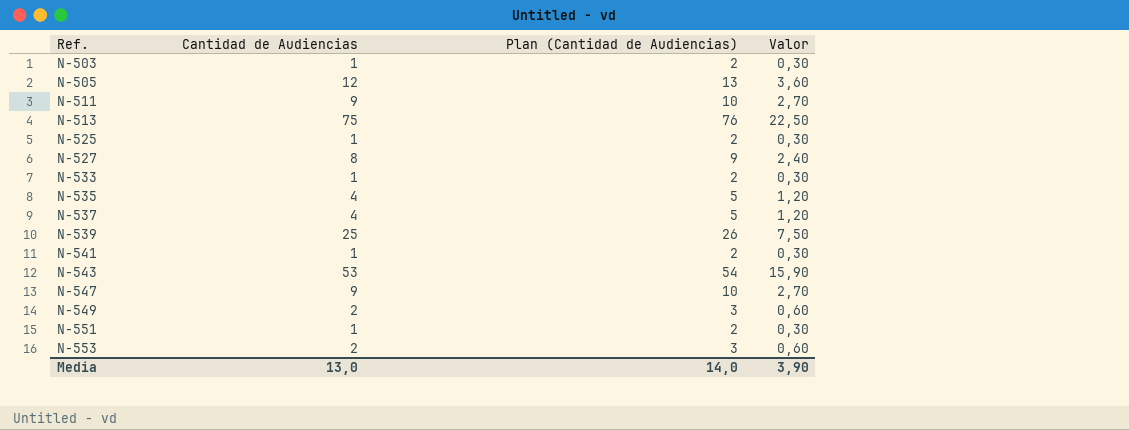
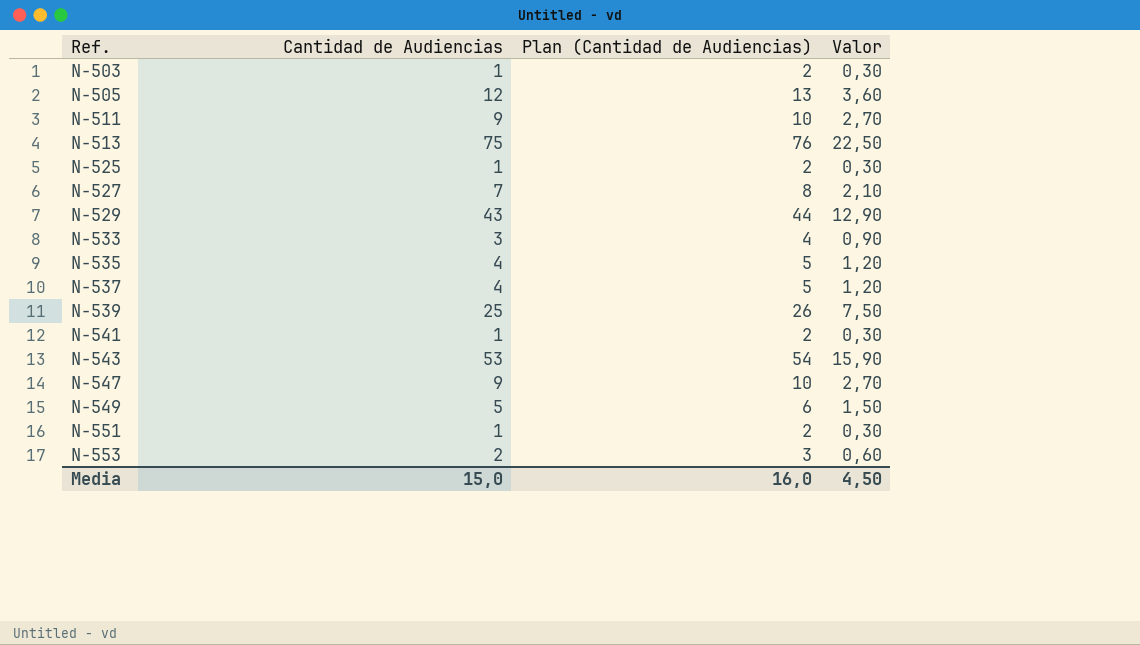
N-527 | Cantidad de Audiencias: 8 -> 7
N-527 | Plan (Cantidad de Audiencias): 9 -> 8
N-527 | Valor: 2,40 -> 2,10
row N-529: none -> 43 | 44 | 12,90
N-533 | Cantidad de Audiencias: 1 -> 3
N-533 | Plan (Cantidad de Audiencias): 2 -> 4
N-533 | Valor: 0,30 -> 0,90
N-549 | Cantidad de Audiencias: 2 -> 5
N-549 | Plan (Cantidad de Audiencias): 3 -> 6
N-549 | Valor: 0,60 -> 1,50
Media | Cantidad de Audiencias: 13,0 -> 15,0
Media | Plan (Cantidad de Audiencias): 14,0 -> 16,0
Media | Valor: 3,90 -> 4,50

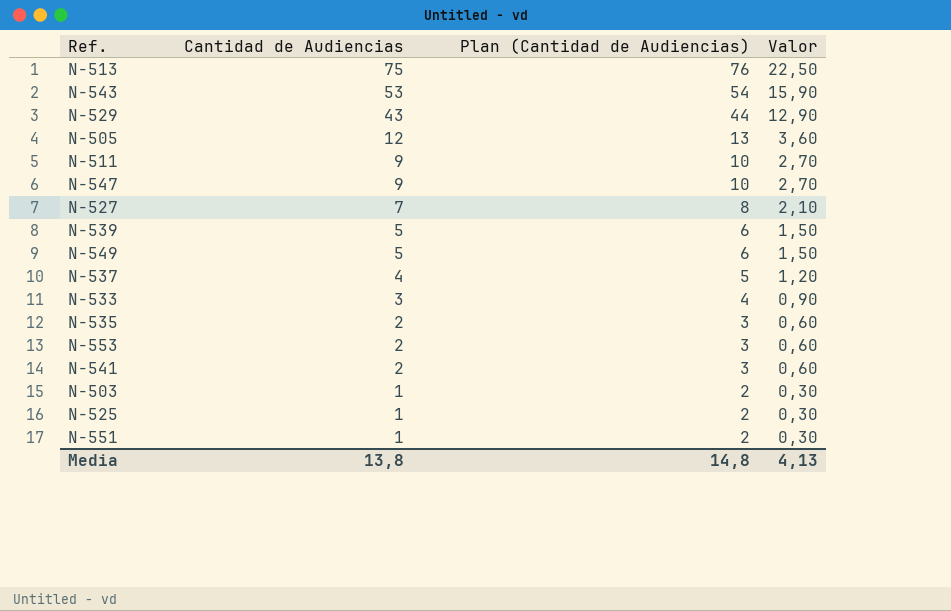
row order: Ref. ascending -> Cantidad de Audiencias descending
N-539 | Cantidad de Audiencias: 25 -> 5
N-539 | Plan (Cantidad de Audiencias): 26 -> 6
N-539 | Valor: 7,50 -> 1,50
N-535 | Cantidad de Audiencias: 4 -> 2
N-535 | Plan (Cantidad de Audiencias): 5 -> 3
N-535 | Valor: 1,20 -> 0,60
N-541 | Cantidad de Audiencias: 1 -> 2
N-541 | Plan (Cantidad de Audiencias): 2 -> 3
N-541 | Valor: 0,30 -> 0,60
Media | Cantidad de Audiencias: 15,0 -> 13,8
Media | Plan (Cantidad de Audiencias): 16,0 -> 14,8
Media | Valor: 4,50 -> 4,13

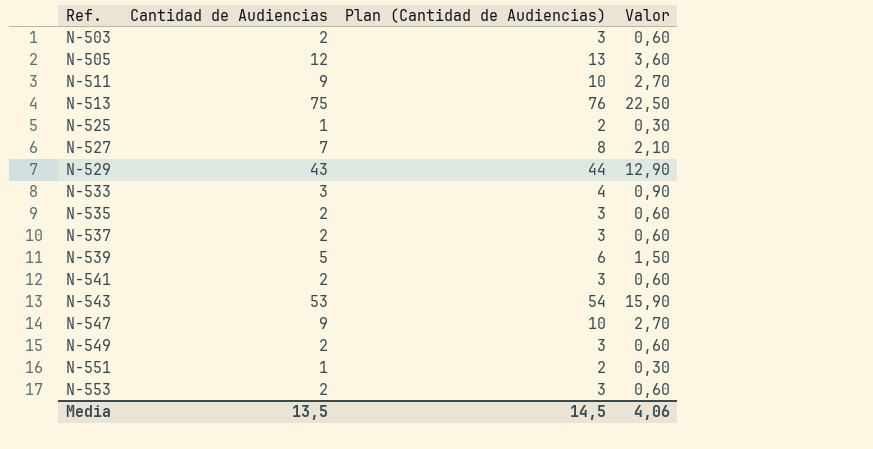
row order: Cantidad de Audiencias descending -> Ref. ascending
N-503 | Cantidad de Audiencias: 1 -> 2
N-503 | Plan (Cantidad de Audiencias): 2 -> 3
N-503 | Valor: 0,30 -> 0,60
N-537 | Cantidad de Audiencias: 4 -> 2
N-537 | Plan (Cantidad de Audiencias): 5 -> 3
N-537 | Valor: 1,20 -> 0,60
N-549 | Cantidad de Audiencias: 5 -> 2
N-549 | Plan (Cantidad de Audiencias): 6 -> 3
N-549 | Valor: 1,50 -> 0,60
Media | Cantidad de Audiencias: 13,8 -> 13,5
Media | Plan (Cantidad de Audiencias): 14,8 -> 14,5
Media | Valor: 4,13 -> 4,06

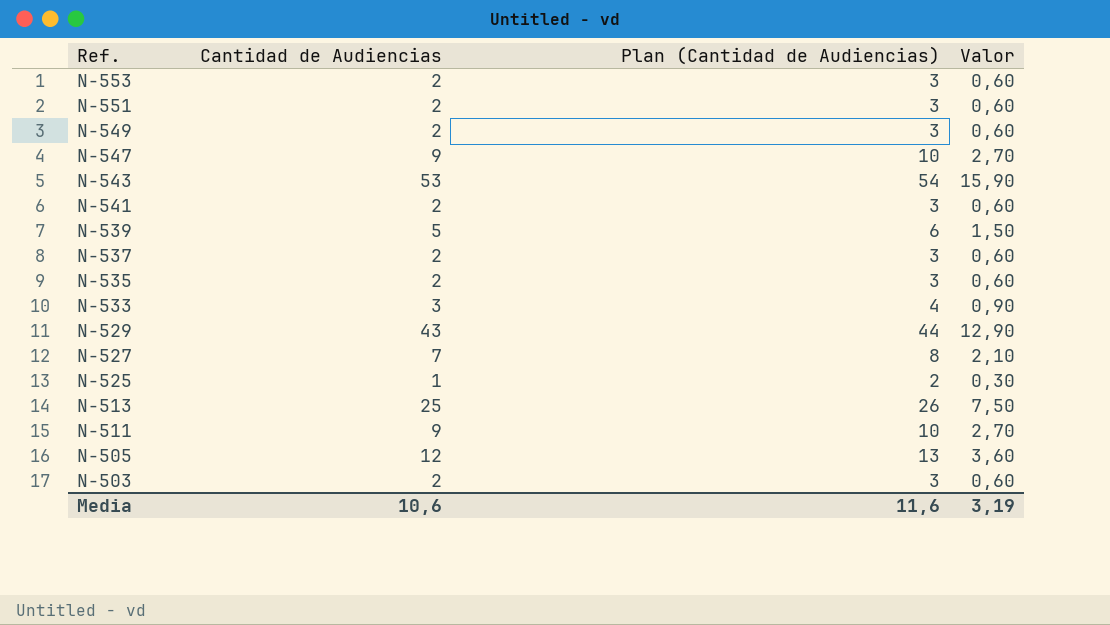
row order: Ref. ascending -> Ref. descending
N-551 | Cantidad de Audiencias: 1 -> 2
N-551 | Plan (Cantidad de Audiencias): 2 -> 3
N-551 | Valor: 0,30 -> 0,60
N-513 | Cantidad de Audiencias: 75 -> 25
N-513 | Plan (Cantidad de Audiencias): 76 -> 26
N-513 | Valor: 22,50 -> 7,50
Media | Cantidad de Audiencias: 13,5 -> 10,6
Media | Plan (Cantidad de Audiencias): 14,5 -> 11,6
Media | Valor: 4,06 -> 3,19

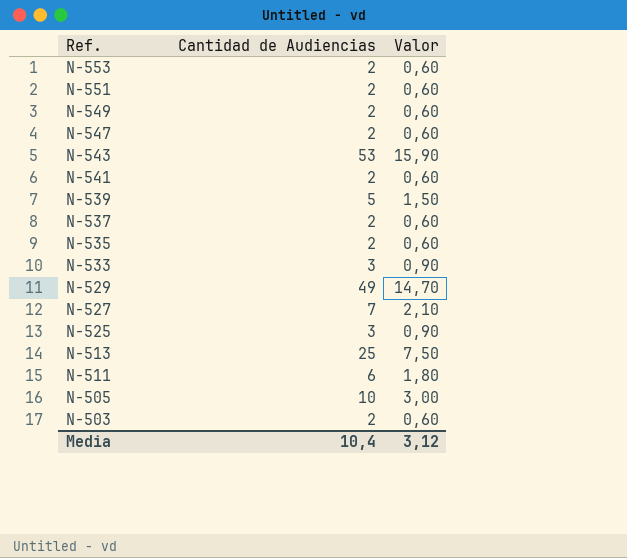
column Plan (Cantidad de Audiencias) | formula: [Cantidad de Audiencias] + 1 -> none
N-547 | Cantidad de Audiencias: 9 -> 2
N-547 | Valor: 2,70 -> 0,60
N-529 | Cantidad de Audiencias: 43 -> 49
N-529 | Valor: 12,90 -> 14,70
N-525 | Cantidad de Audiencias: 1 -> 3
N-525 | Valor: 0,30 -> 0,90
N-511 | Cantidad de Audiencias: 9 -> 6
N-511 | Valor: 2,70 -> 1,80
N-505 | Cantidad de Audiencias: 12 -> 10
N-505 | Valor: 3,60 -> 3,00
Media | Cantidad de Audiencias: 10,6 -> 10,4
Media | Valor: 3,19 -> 3,12

